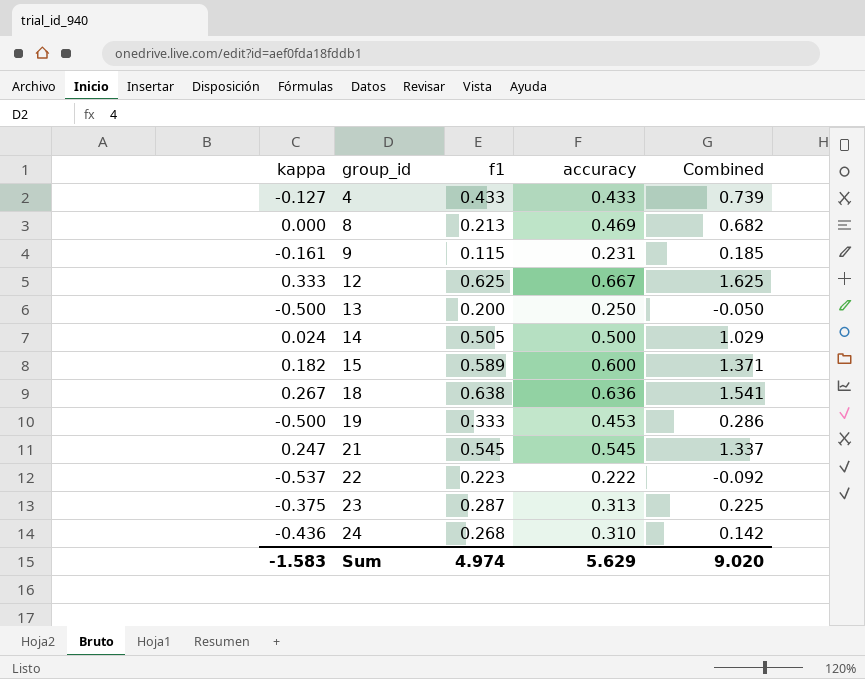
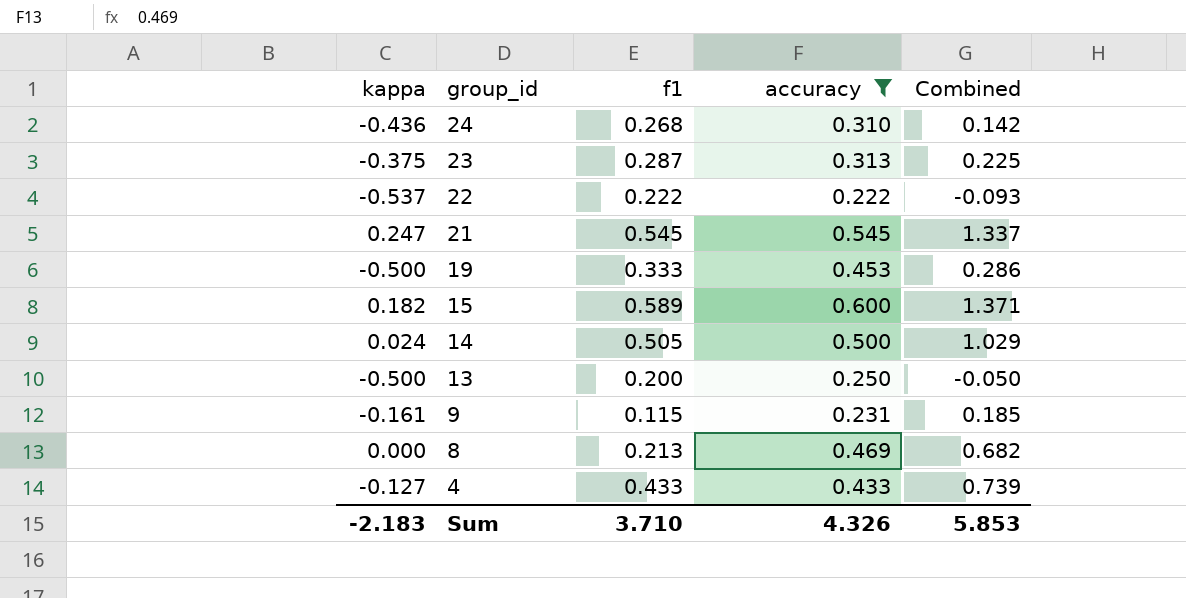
filter: none -> accuracy <= 0.600
row order: group_id ascending -> group_id descending
22 | f1: 0.223 -> 0.222
22 | Combined: -0.092 -> -0.093
Sum | kappa: -1.583 -> -2.183
Sum | f1: 4.974 -> 3.710
Sum | accuracy: 5.629 -> 4.326
Sum | Combined: 9.020 -> 5.853

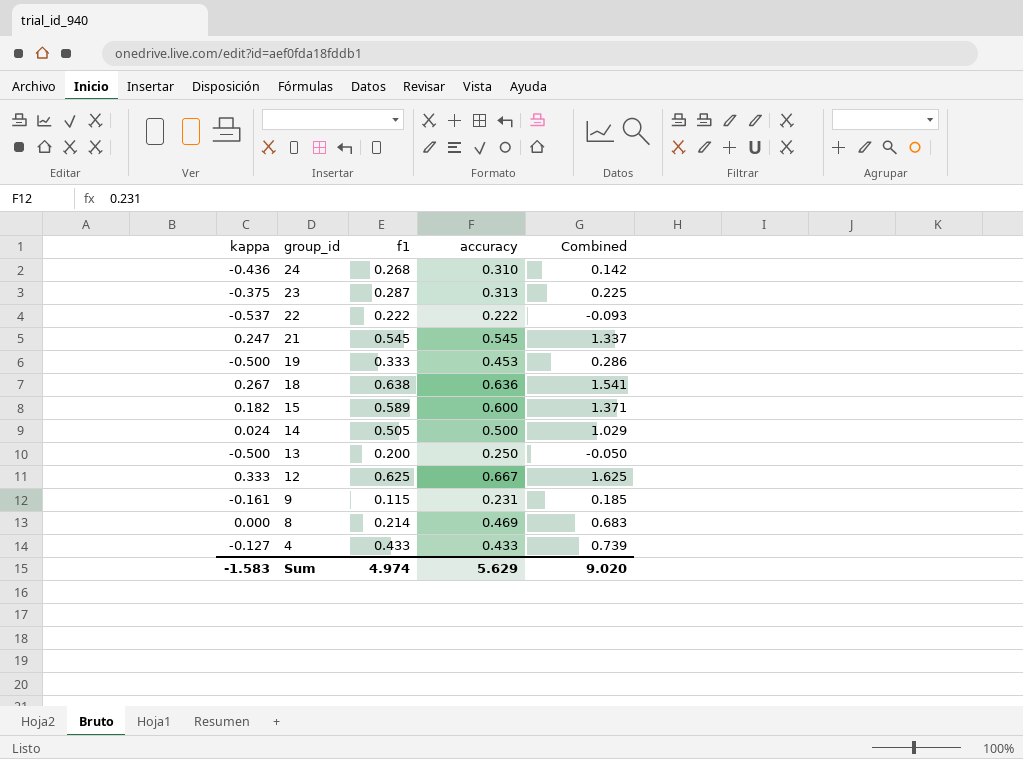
filter: accuracy <= 0.600 -> none
8 | f1: 0.213 -> 0.214
8 | Combined: 0.682 -> 0.683
Sum | kappa: -2.183 -> -1.583
Sum | f1: 3.710 -> 4.974
Sum | accuracy: 4.326 -> 5.629
Sum | Combined: 5.853 -> 9.020

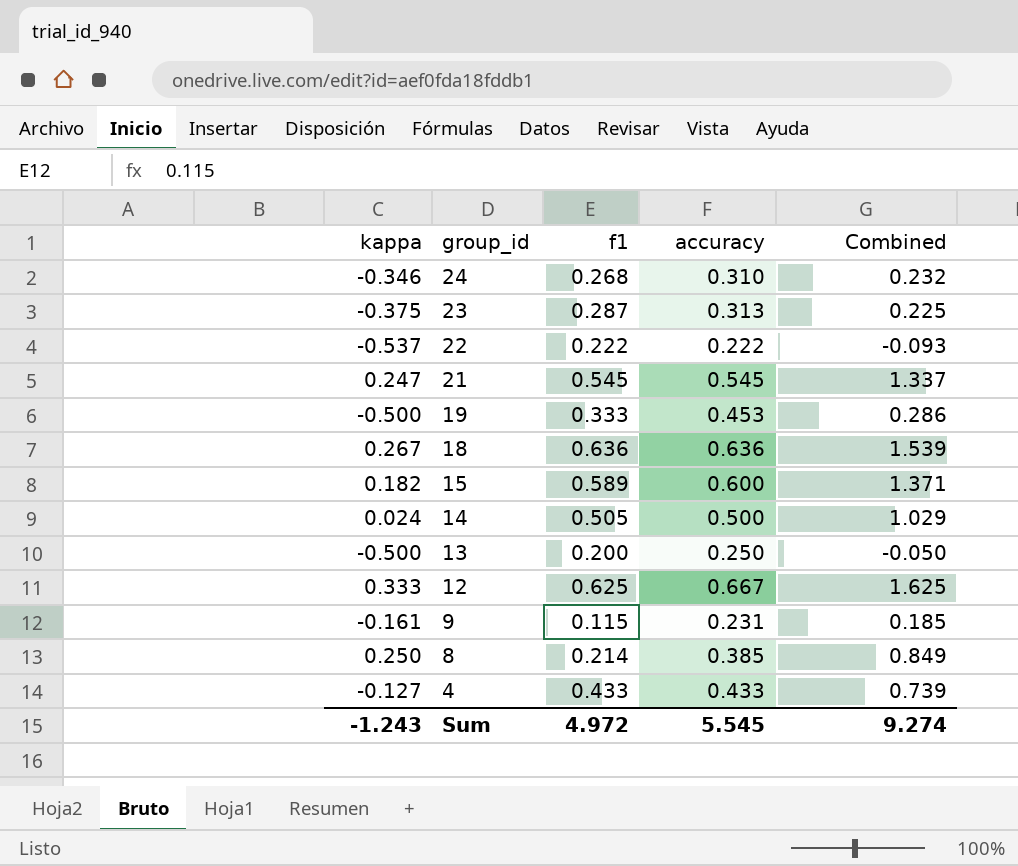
24 | kappa: -0.436 -> -0.346
24 | Combined: 0.142 -> 0.232
18 | f1: 0.638 -> 0.636
18 | Combined: 1.541 -> 1.539
8 | kappa: 0.000 -> 0.250
8 | accuracy: 0.469 -> 0.385
8 | Combined: 0.683 -> 0.849
Sum | kappa: -1.583 -> -1.243
Sum | f1: 4.974 -> 4.972
Sum | accuracy: 5.629 -> 5.545
Sum | Combined: 9.020 -> 9.274

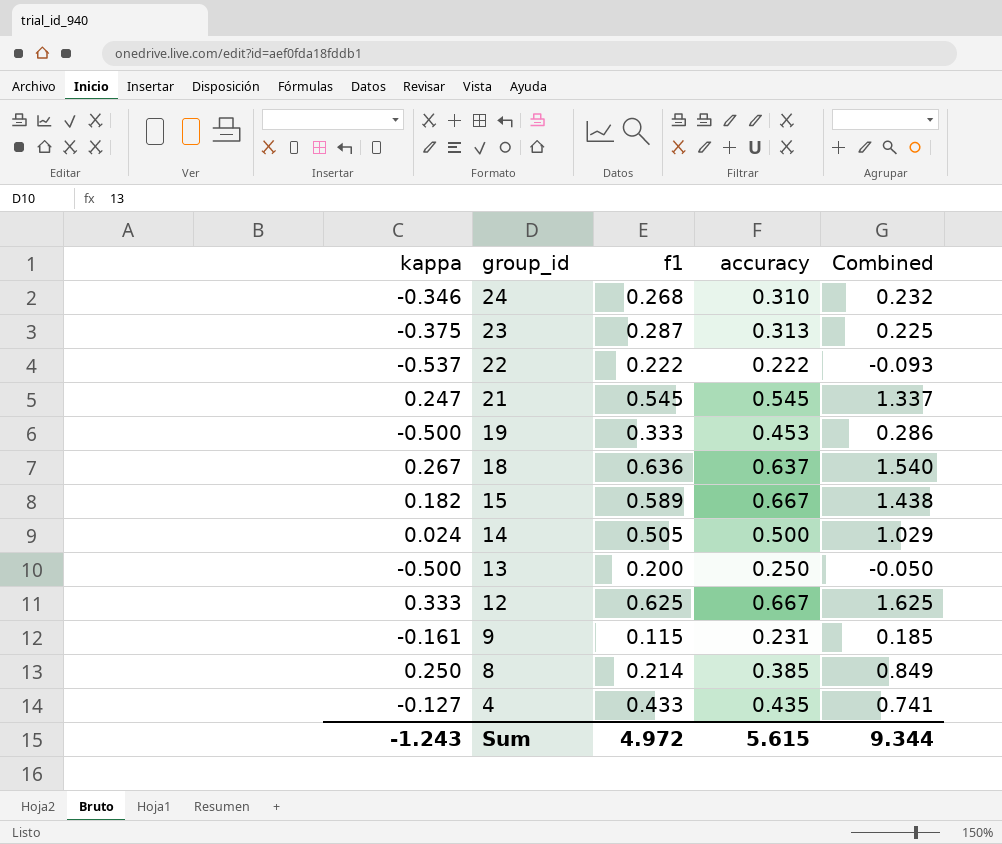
18 | accuracy: 0.636 -> 0.637
18 | Combined: 1.539 -> 1.540
15 | accuracy: 0.600 -> 0.667
15 | Combined: 1.371 -> 1.438
4 | accuracy: 0.433 -> 0.435
4 | Combined: 0.739 -> 0.741
Sum | accuracy: 5.545 -> 5.615
Sum | Combined: 9.274 -> 9.344

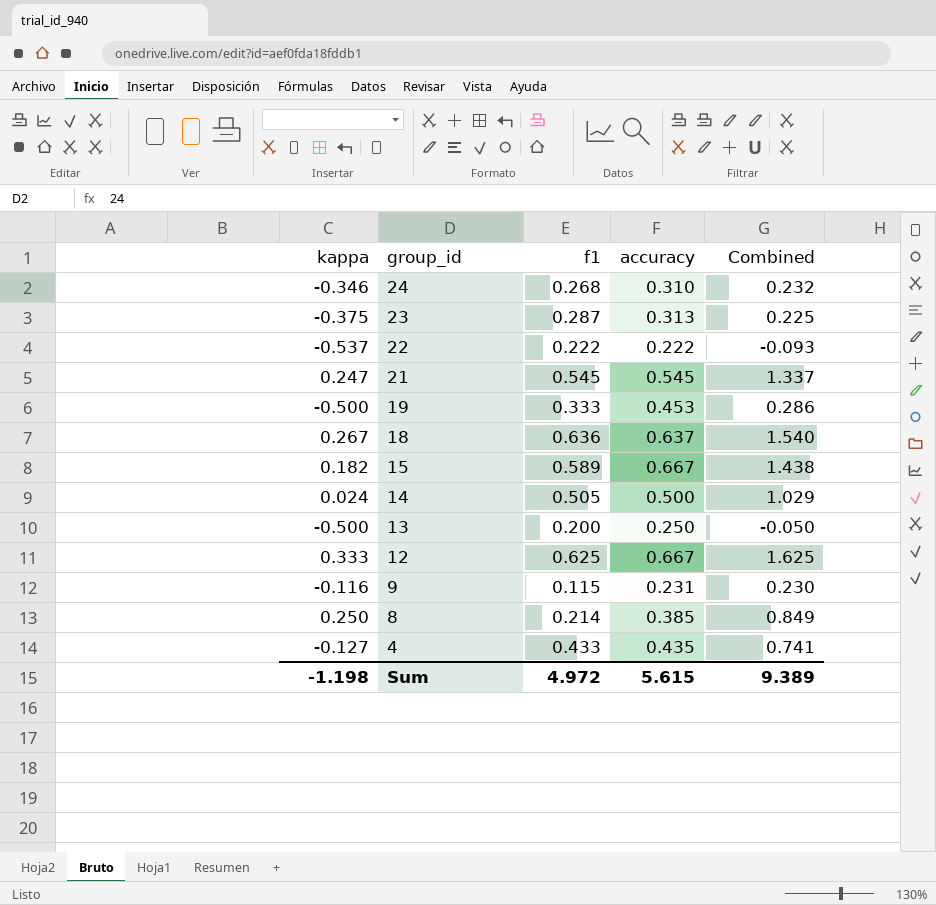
9 | kappa: -0.161 -> -0.116
9 | Combined: 0.185 -> 0.230
Sum | kappa: -1.243 -> -1.198
Sum | Combined: 9.344 -> 9.389

